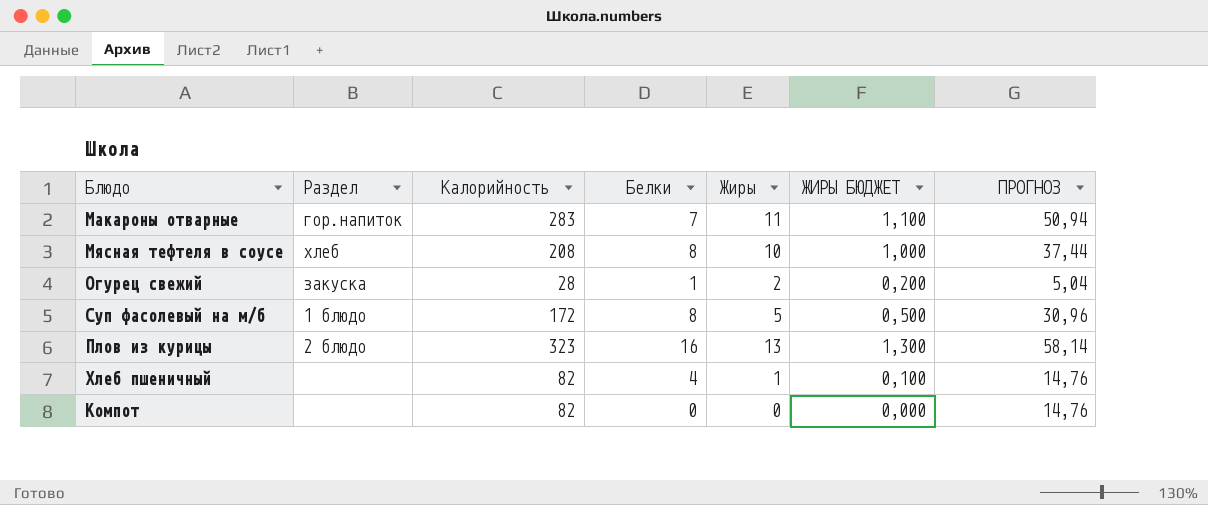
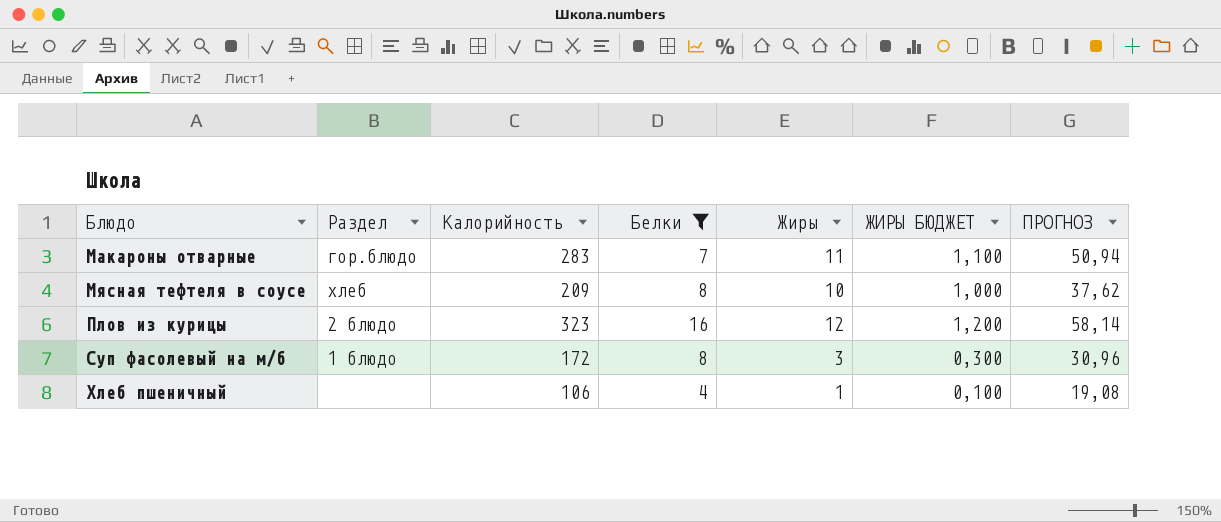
filter: none -> Белки >= 4
row order: none -> Блюдо ascending
Макароны отварные | Раздел: гор.напиток -> гор.блюдо
Мясная тефтеля в соусе | Калорийность: 208 -> 209
Мясная тефтеля в соусе | ПРОГНОЗ: 37,44 -> 37,62
Плов из курицы | Жиры: 13 -> 12
Плов из курицы | ЖИРЫ БЮДЖЕТ: 1,300 -> 1,200
Суп фасолевый на м/б | Жиры: 5 -> 3
Суп фасолевый на м/б | ЖИРЫ БЮДЖЕТ: 0,500 -> 0,300
Хлеб пшеничный | Калорийность: 82 -> 106
Хлеб пшеничный | ПРОГНОЗ: 14,76 -> 19,08

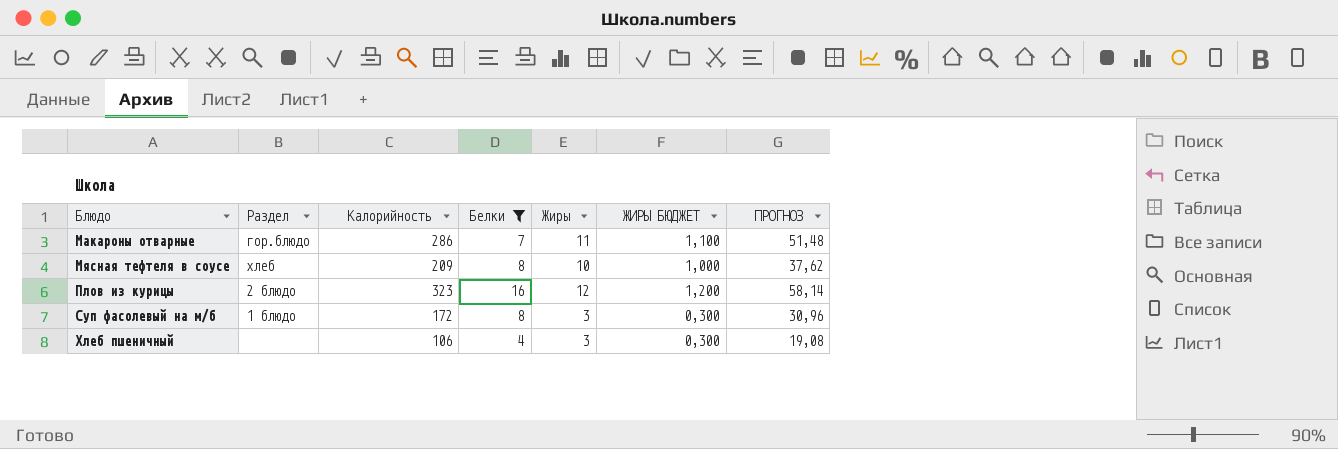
Макароны отварные | Калорийность: 283 -> 286
Макароны отварные | ПРОГНОЗ: 50,94 -> 51,48
Хлеб пшеничный | Жиры: 1 -> 3
Хлеб пшеничный | ЖИРЫ БЮДЖЕТ: 0,100 -> 0,300

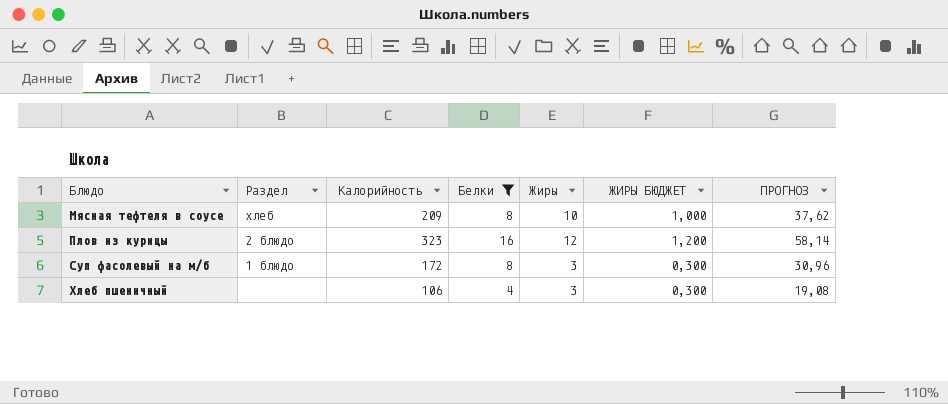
row Макароны отварные: гор.блюдо | 286 | 7 | 11 | 1,100 | 51,48 -> none

